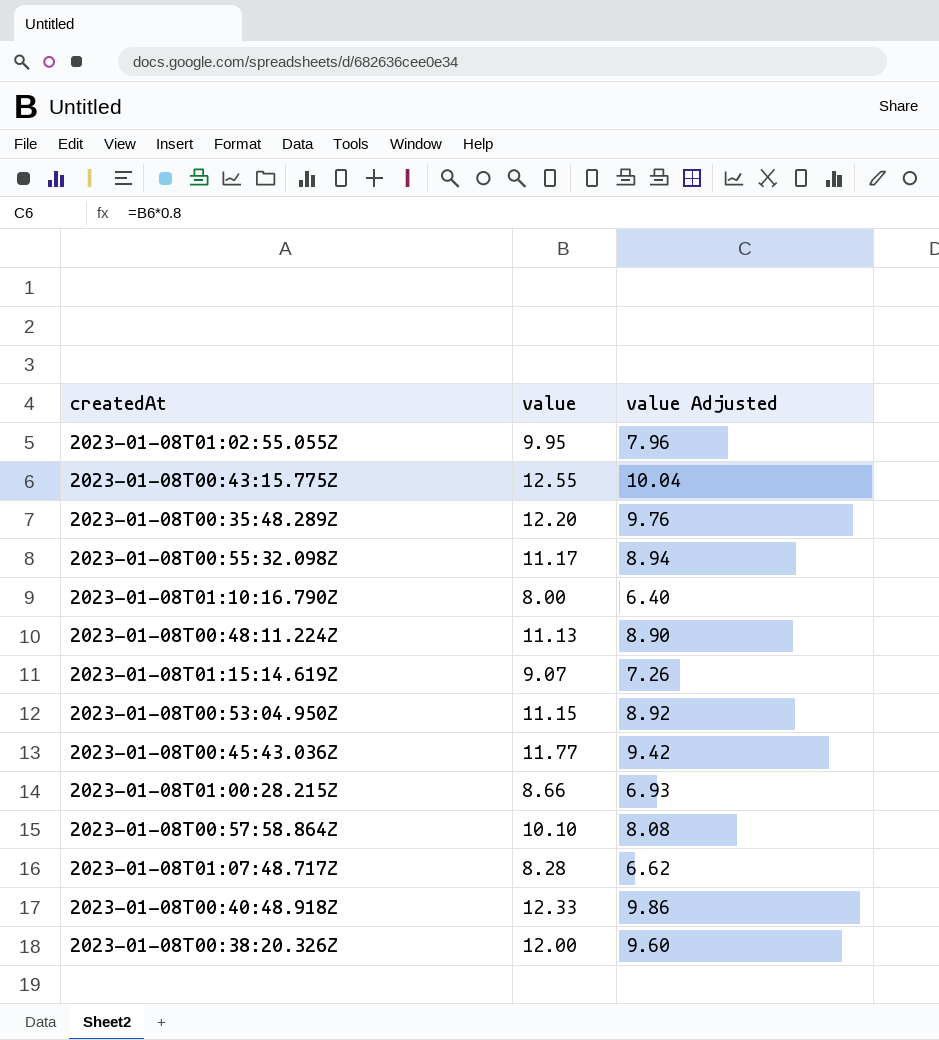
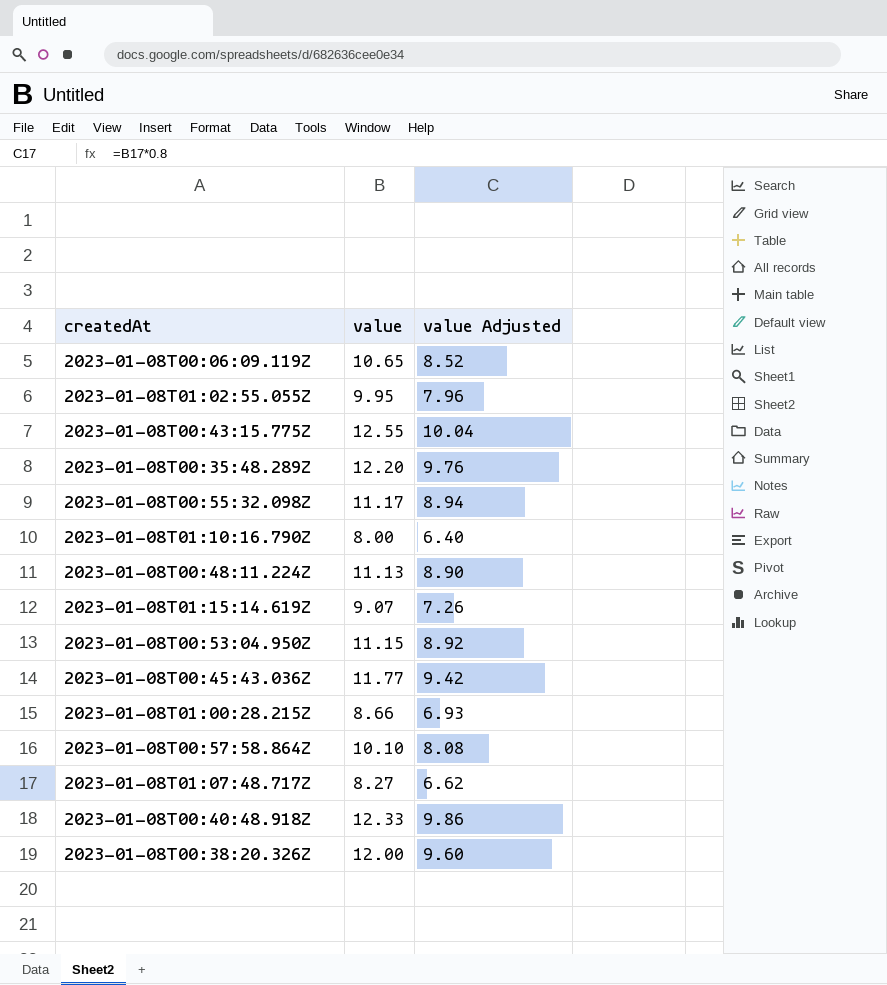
row 2023-01-08T00:06:09.119Z: none -> 10.65 | 8.52
2023-01-08T01:07:48.717Z | value: 8.28 -> 8.27

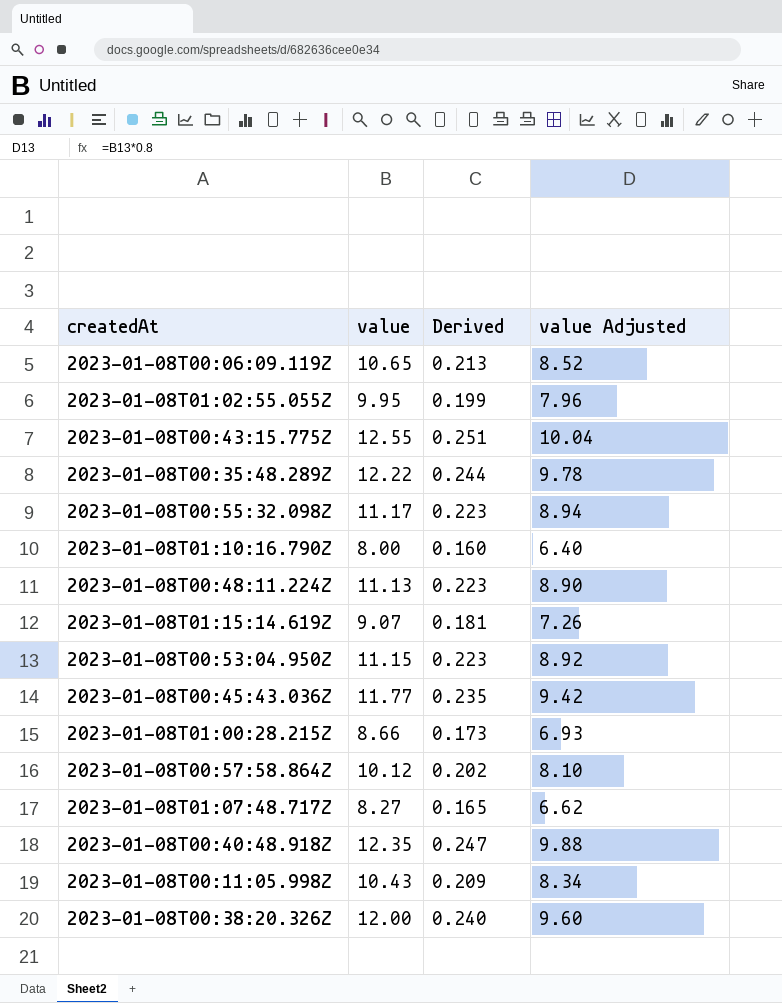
column Derived | formula: none -> [value] * 0.02
2023-01-08T00:35:48.289Z | value: 12.20 -> 12.22
2023-01-08T00:35:48.289Z | value Adjusted: 9.76 -> 9.78
2023-01-08T00:57:58.864Z | value: 10.10 -> 10.12
2023-01-08T00:57:58.864Z | value Adjusted: 8.08 -> 8.10
2023-01-08T00:40:48.918Z | value: 12.33 -> 12.35
2023-01-08T00:40:48.918Z | value Adjusted: 9.86 -> 9.88
row 2023-01-08T00:11:05.998Z: none -> 10.43 | 0.209 | 8.34

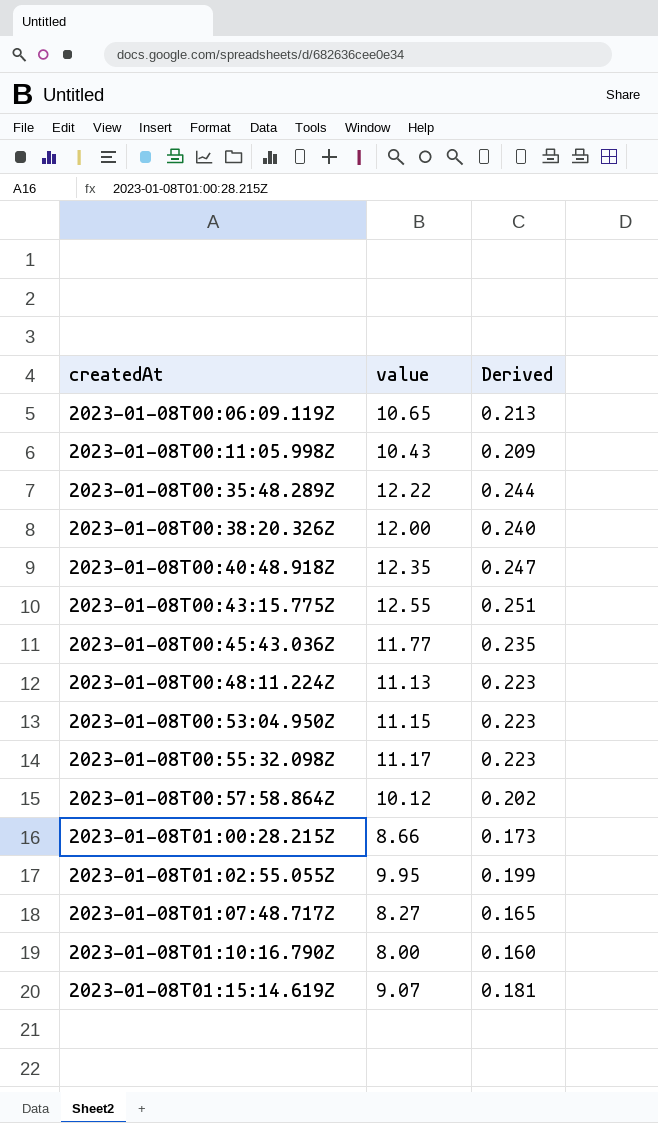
row order: none -> createdAt ascending
column value Adjusted | formula: [value] * 0.8 -> none

